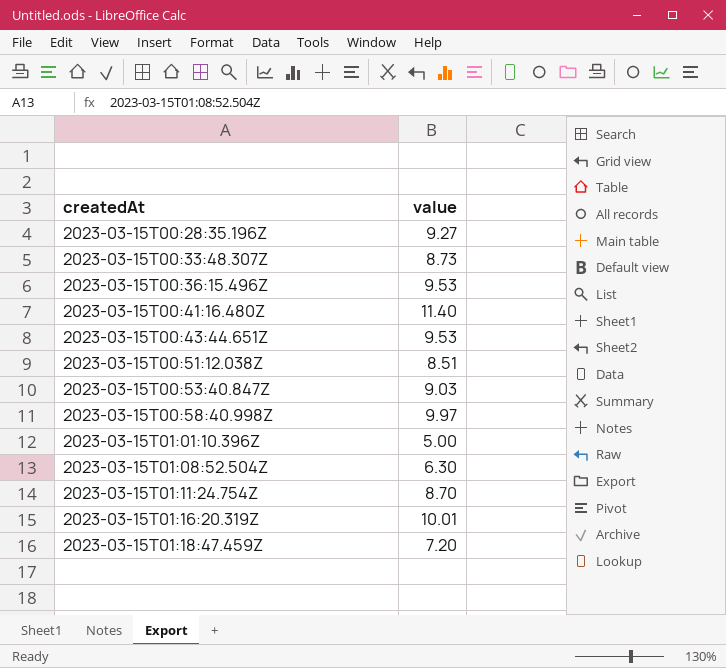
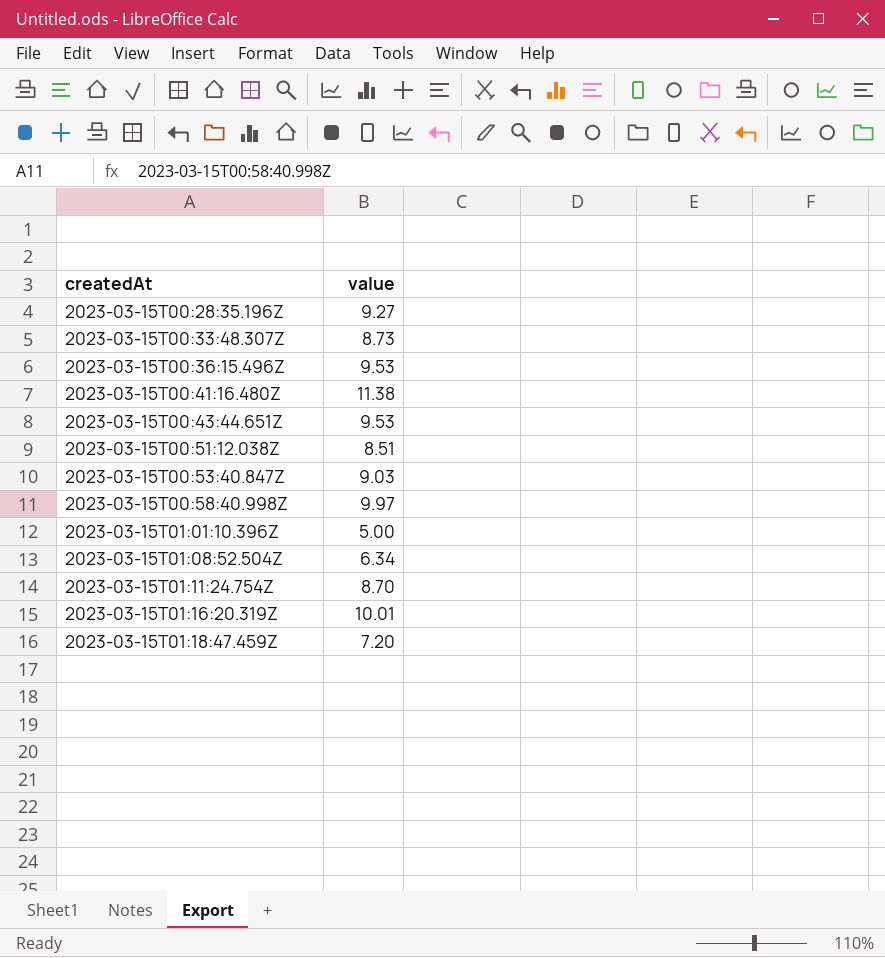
2023-03-15T00:41:16.480Z | value: 11.40 -> 11.38
2023-03-15T01:08:52.504Z | value: 6.30 -> 6.34

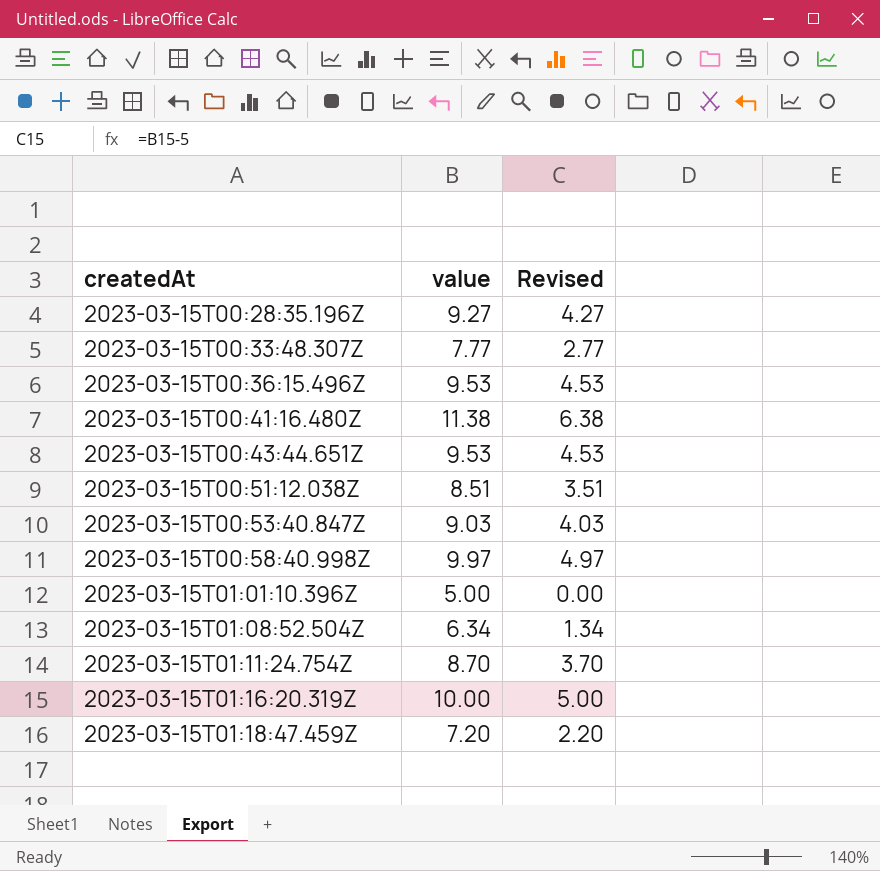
column Revised | formula: none -> [value] - 5
2023-03-15T00:33:48.307Z | value: 8.73 -> 7.77
2023-03-15T01:16:20.319Z | value: 10.01 -> 10.00

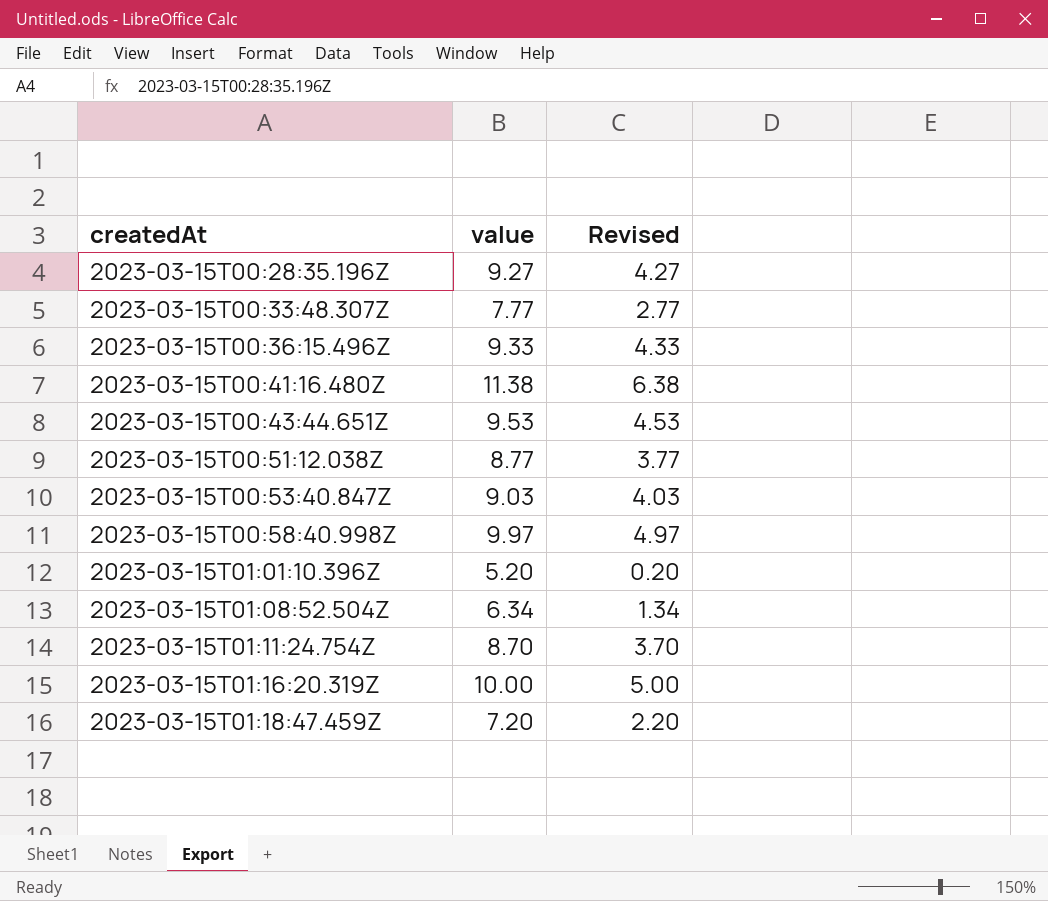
2023-03-15T00:36:15.496Z | value: 9.53 -> 9.33
2023-03-15T00:36:15.496Z | Revised: 4.53 -> 4.33
2023-03-15T00:51:12.038Z | value: 8.51 -> 8.77
2023-03-15T00:51:12.038Z | Revised: 3.51 -> 3.77
2023-03-15T01:01:10.396Z | value: 5.00 -> 5.20
2023-03-15T01:01:10.396Z | Revised: 0.00 -> 0.20

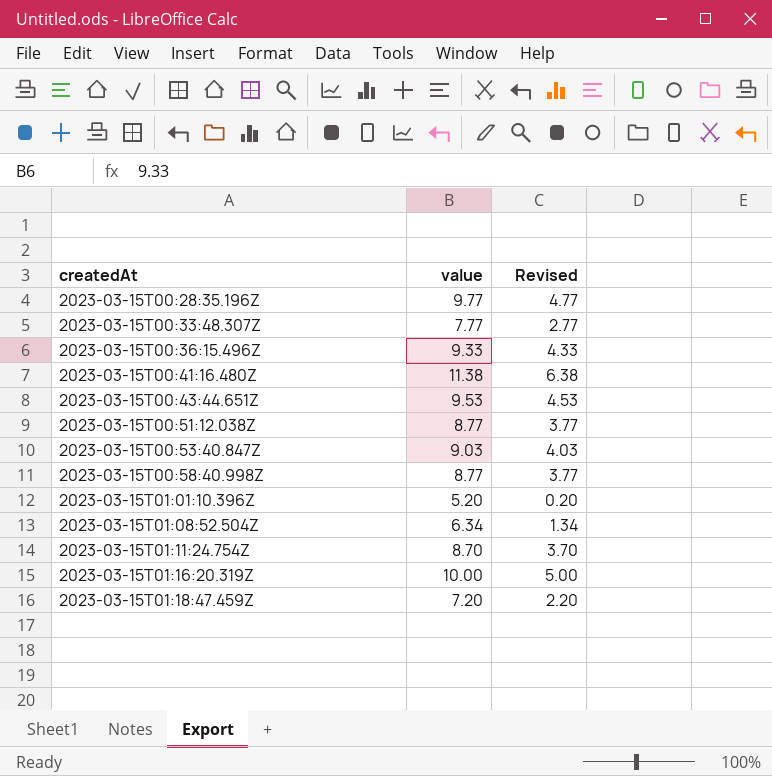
2023-03-15T00:28:35.196Z | value: 9.27 -> 9.77
2023-03-15T00:28:35.196Z | Revised: 4.27 -> 4.77
2023-03-15T00:58:40.998Z | value: 9.97 -> 8.77
2023-03-15T00:58:40.998Z | Revised: 4.97 -> 3.77

